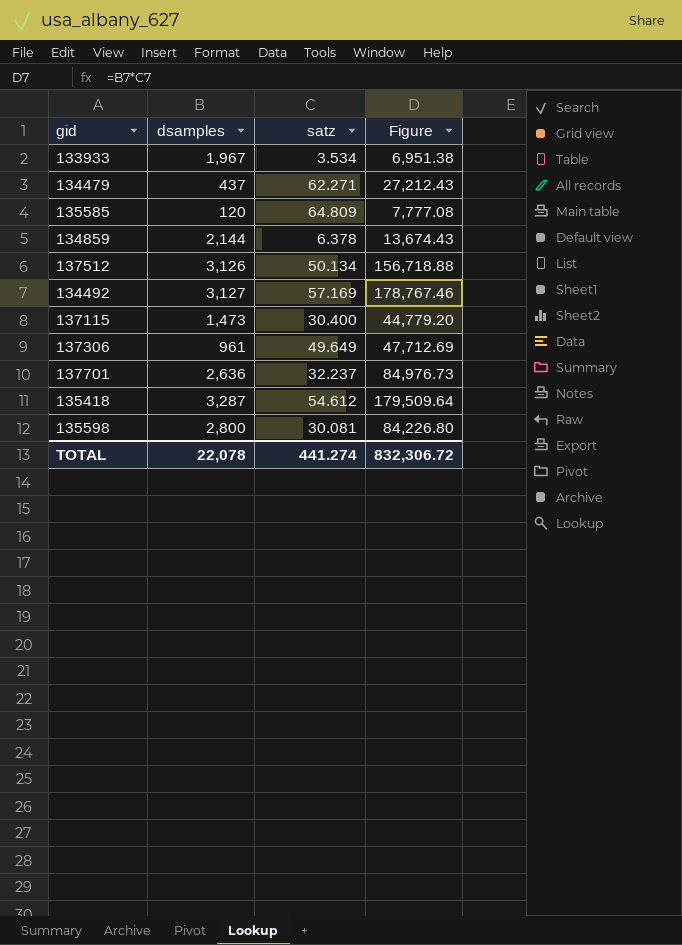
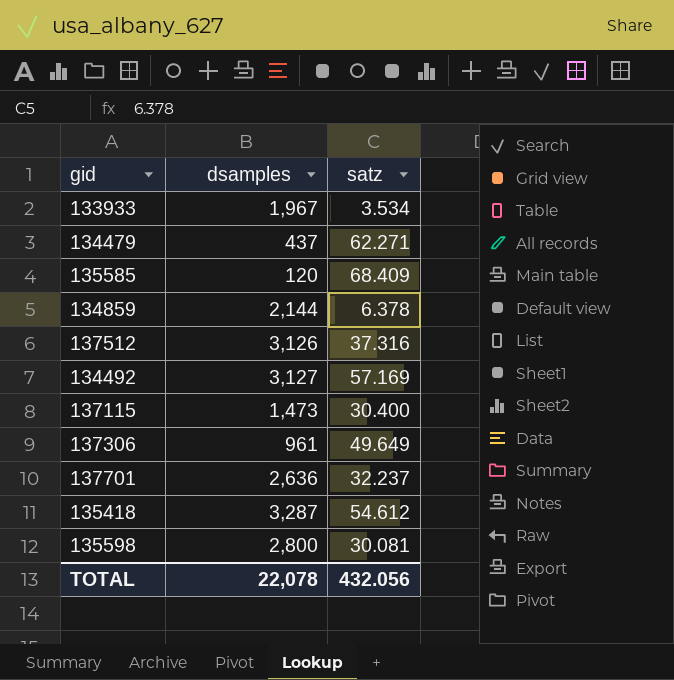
column Figure | formula: [dsamples] * [satz] -> none
135585 | satz: 64.809 -> 68.409
137512 | satz: 50.134 -> 37.316
TOTAL | satz: 441.274 -> 432.056

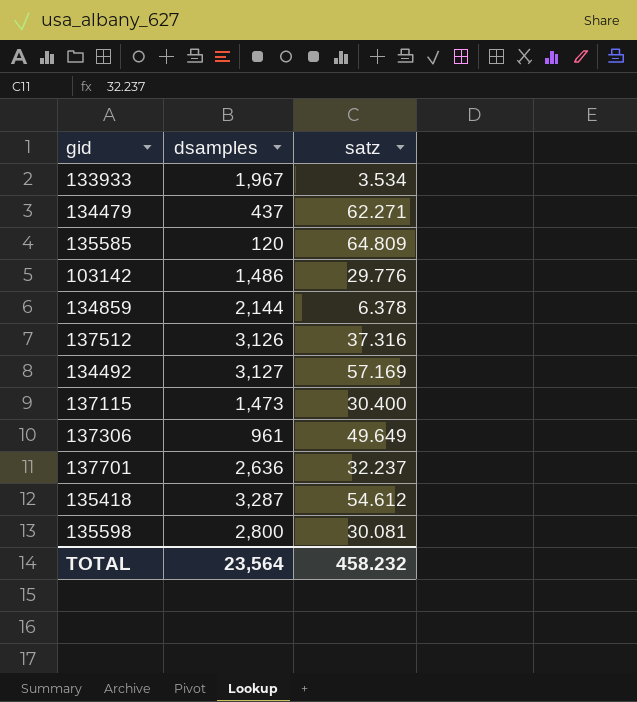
135585 | satz: 68.409 -> 64.809
row 103142: none -> 1,486 | 29.776
TOTAL | dsamples: 22,078 -> 23,564
TOTAL | satz: 432.056 -> 458.232

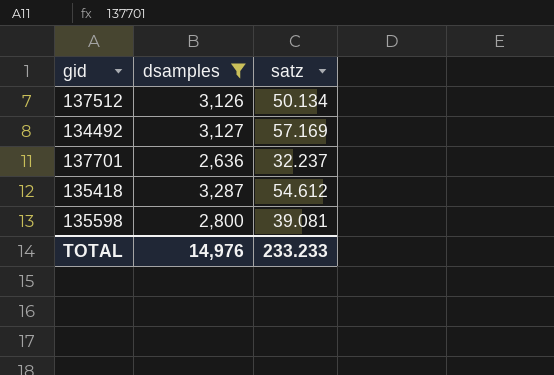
filter: none -> dsamples >= 2,636
137512 | satz: 37.316 -> 50.134
135598 | satz: 30.081 -> 39.081
TOTAL | dsamples: 23,564 -> 14,976
TOTAL | satz: 458.232 -> 233.233

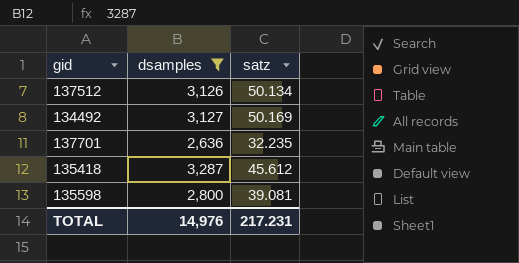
134492 | satz: 57.169 -> 50.169
137701 | satz: 32.237 -> 32.235
135418 | satz: 54.612 -> 45.612
TOTAL | satz: 233.233 -> 217.231

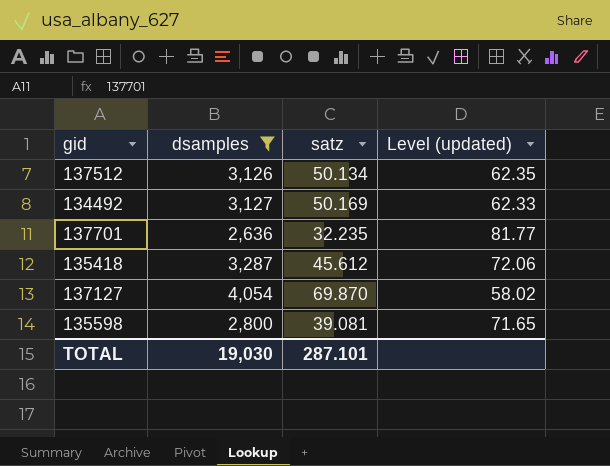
column Level (updated) | formula: none -> [dsamples] / [satz]
row 137127: none -> 4,054 | 69.870 | 58.02
TOTAL | dsamples: 14,976 -> 19,030
TOTAL | satz: 217.231 -> 287.101

